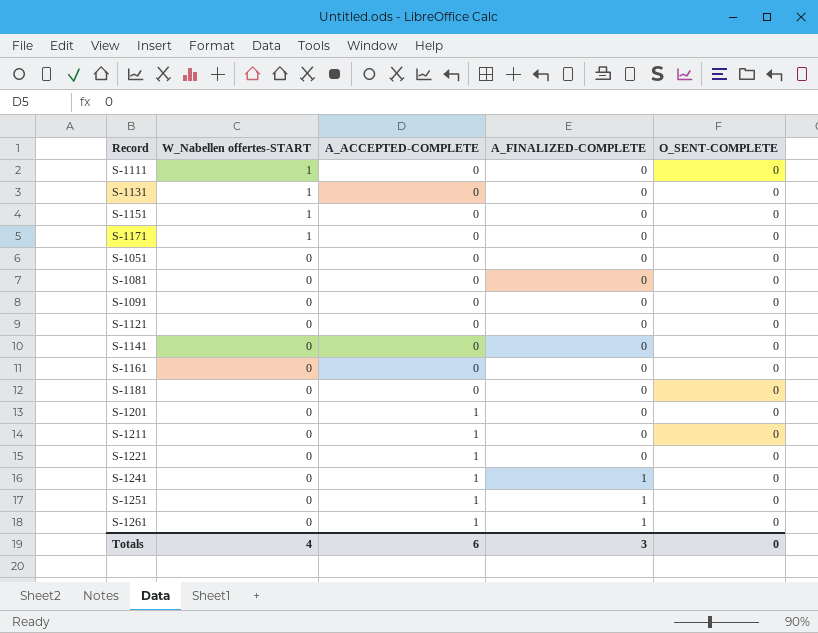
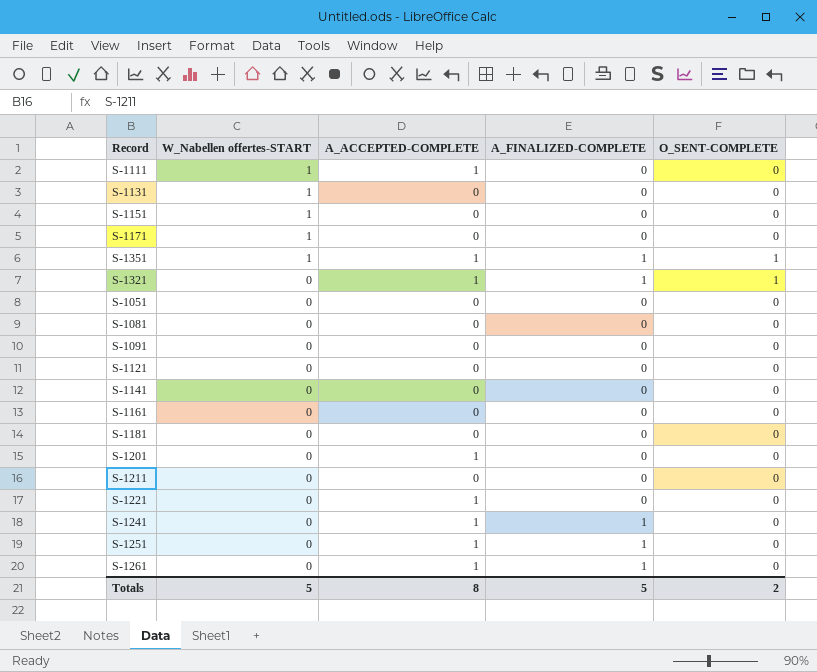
S-1111 | A_ACCEPTED-COMPLETE: 0 -> 1
row S-1351: none -> 1 | 1 | 1 | 1
row S-1321: none -> 0 | 1 | 1 | 1
S-1211 | A_ACCEPTED-COMPLETE: 1 -> 0
Totals | W_Nabellen offertes-START: 4 -> 5
Totals | A_ACCEPTED-COMPLETE: 6 -> 8
Totals | A_FINALIZED-COMPLETE: 3 -> 5
Totals | O_SENT-COMPLETE: 0 -> 2

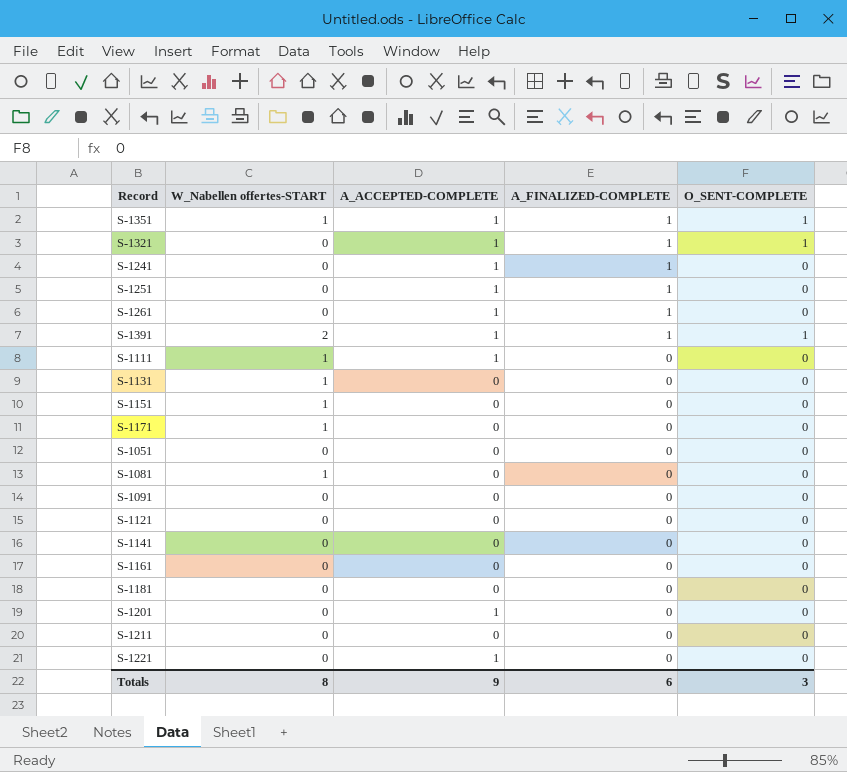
row order: W_Nabellen offertes-START descending -> A_FINALIZED-COMPLETE descending
row S-1391: none -> 2 | 1 | 1 | 1
S-1081 | W_Nabellen offertes-START: 0 -> 1
Totals | W_Nabellen offertes-START: 5 -> 8
Totals | A_ACCEPTED-COMPLETE: 8 -> 9
Totals | A_FINALIZED-COMPLETE: 5 -> 6
Totals | O_SENT-COMPLETE: 2 -> 3

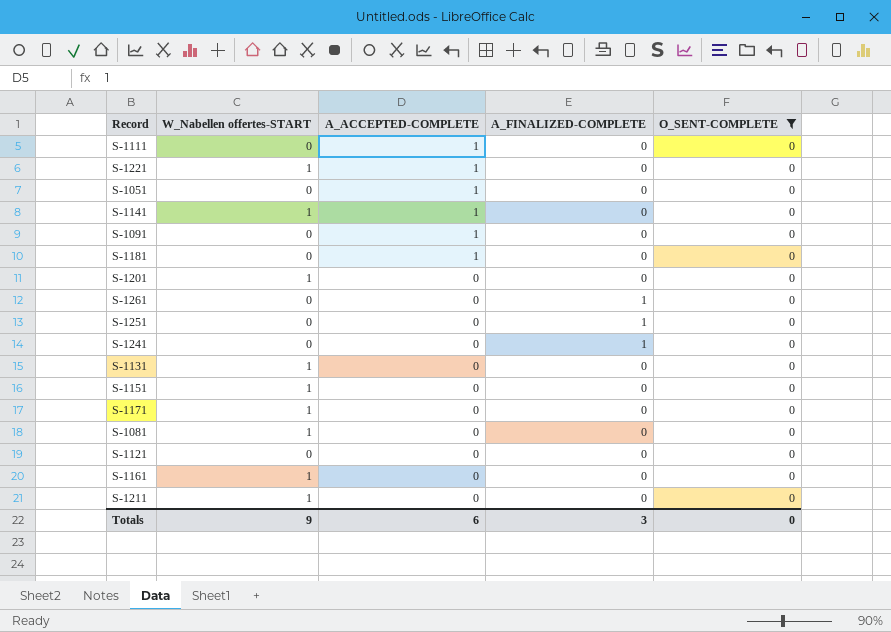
filter: none -> O_SENT-COMPLETE = 0
row order: A_FINALIZED-COMPLETE descending -> A_ACCEPTED-COMPLETE descending
S-1111 | W_Nabellen offertes-START: 1 -> 0
S-1221 | W_Nabellen offertes-START: 0 -> 1
S-1051 | A_ACCEPTED-COMPLETE: 0 -> 1
S-1141 | W_Nabellen offertes-START: 0 -> 1
S-1141 | A_ACCEPTED-COMPLETE: 0 -> 1
S-1091 | A_ACCEPTED-COMPLETE: 0 -> 1
S-1181 | A_ACCEPTED-COMPLETE: 0 -> 1
S-1201 | W_Nabellen offertes-START: 0 -> 1
S-1201 | A_ACCEPTED-COMPLETE: 1 -> 0
S-1261 | A_ACCEPTED-COMPLETE: 1 -> 0
S-1251 | A_ACCEPTED-COMPLETE: 1 -> 0
S-1241 | A_ACCEPTED-COMPLETE: 1 -> 0
S-1161 | W_Nabellen offertes-START: 0 -> 1
S-1211 | W_Nabellen offertes-START: 0 -> 1
Totals | W_Nabellen offertes-START: 8 -> 9
Totals | A_ACCEPTED-COMPLETE: 9 -> 6
Totals | A_FINALIZED-COMPLETE: 6 -> 3
Totals | O_SENT-COMPLETE: 3 -> 0

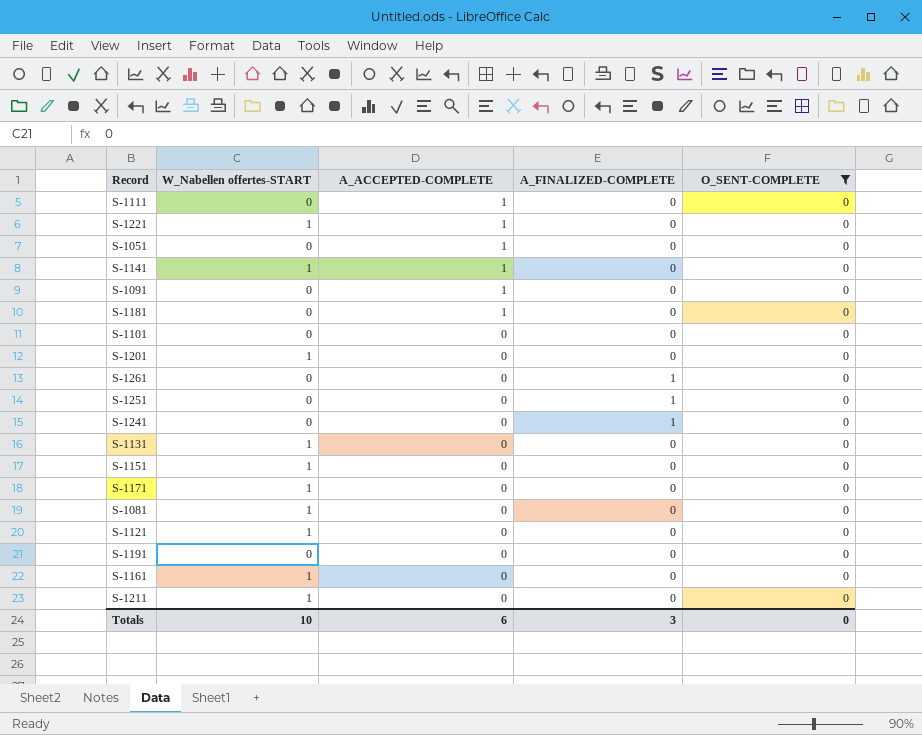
row S-1101: none -> 0 | 0 | 0 | 0
S-1121 | W_Nabellen offertes-START: 0 -> 1
row S-1191: none -> 0 | 0 | 0 | 0
Totals | W_Nabellen offertes-START: 9 -> 10

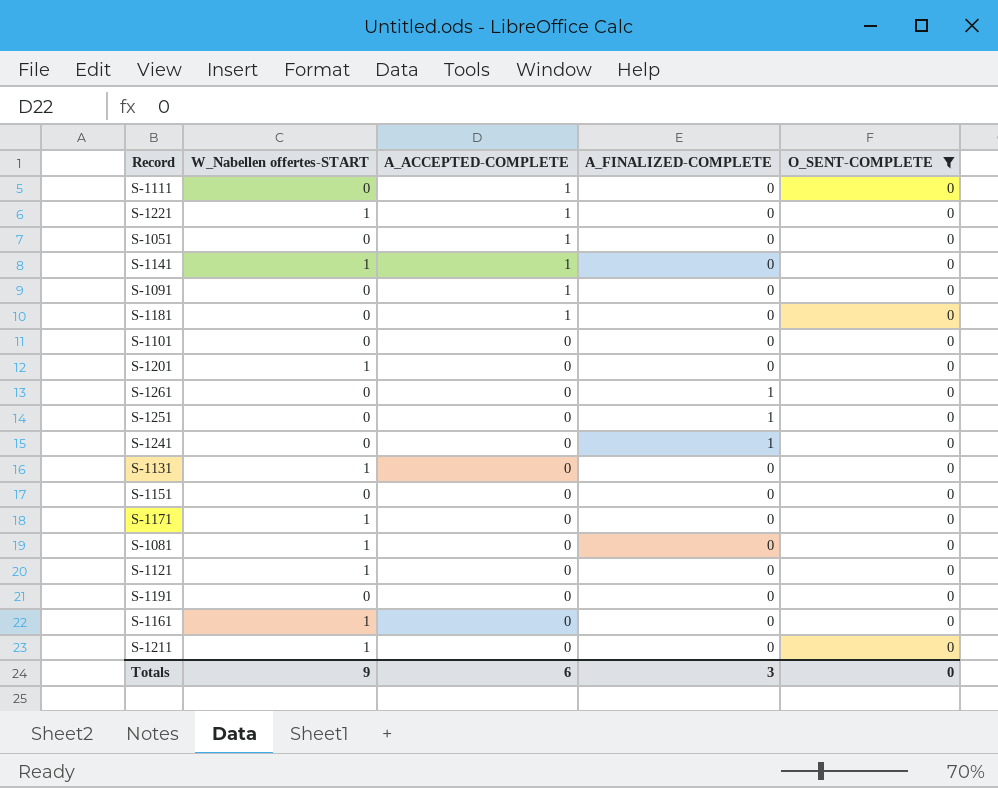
S-1151 | W_Nabellen offertes-START: 1 -> 0
Totals | W_Nabellen offertes-START: 10 -> 9

